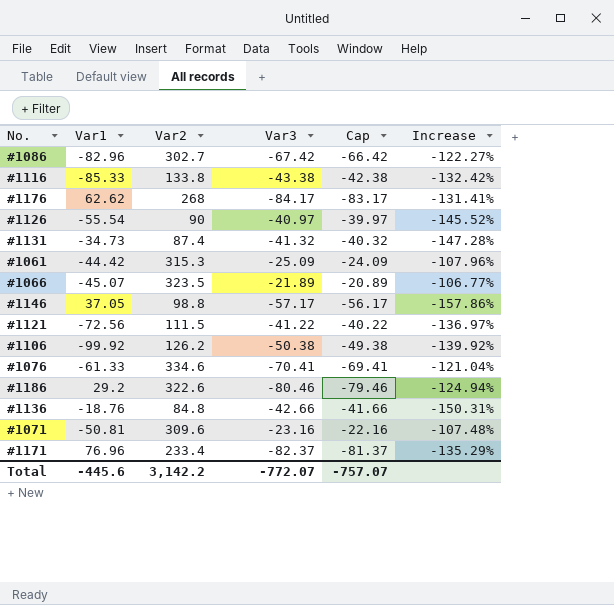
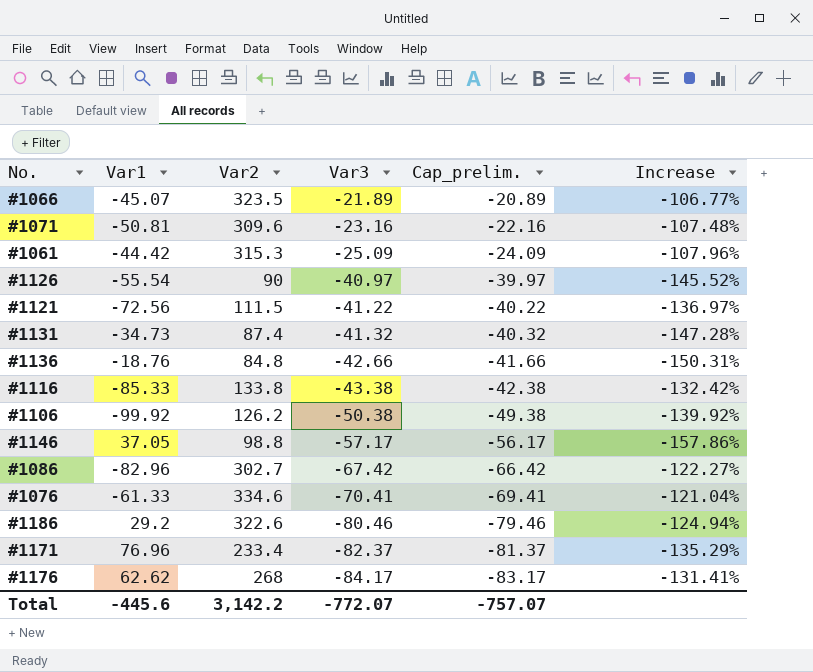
row order: none -> Var3 descending
column name: Cap -> Cap_prelim.

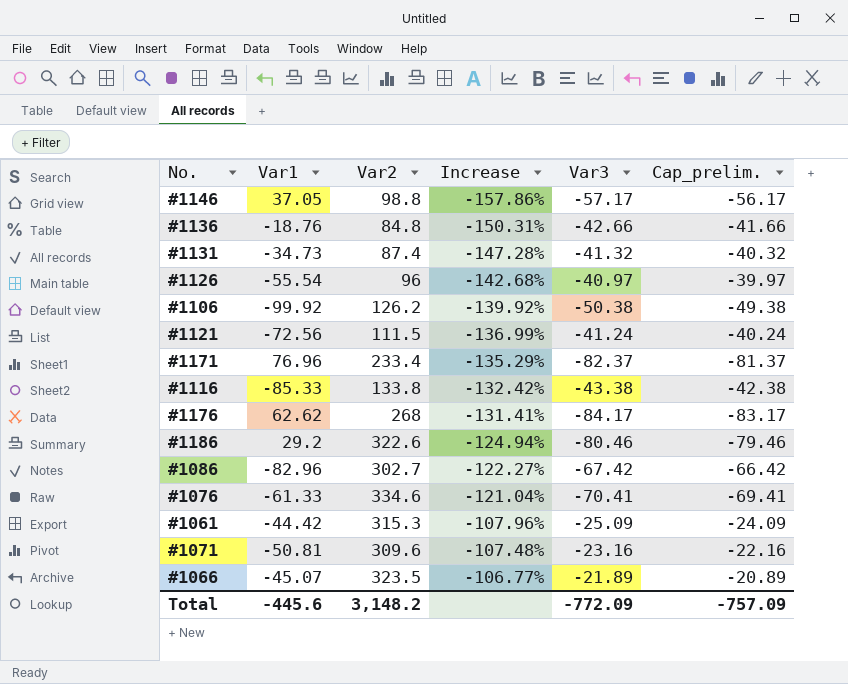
row order: Var3 descending -> Increase ascending
column Increase | position: 6 -> 4
#1126 | Var2: 90 -> 96
#1126 | Increase: -145.52% -> -142.68%
#1121 | Increase: -136.97% -> -136.99%
#1121 | Var3: -41.22 -> -41.24
#1121 | Cap_prelim.: -40.22 -> -40.24
Total | Var2: 3,142.2 -> 3,148.2
Total | Var3: -772.07 -> -772.09
Total | Cap_prelim.: -757.07 -> -757.09

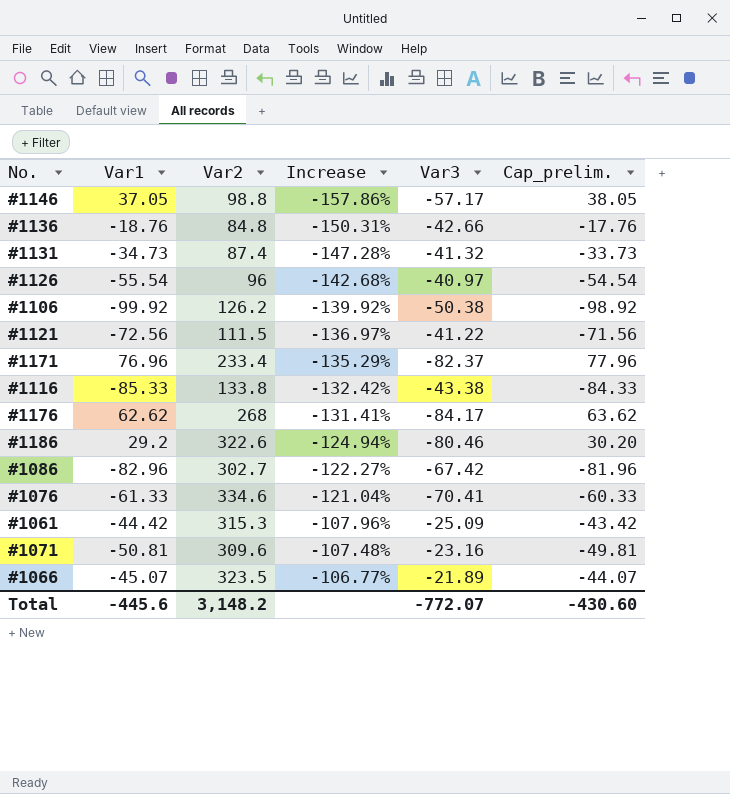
column Cap_prelim. | formula: [Var3] + 1 -> [Var1] + 1
#1121 | Increase: -136.99% -> -136.97%
#1121 | Var3: -41.24 -> -41.22
Total | Var3: -772.09 -> -772.07
Total | Cap_prelim.: -757.09 -> -430.60

